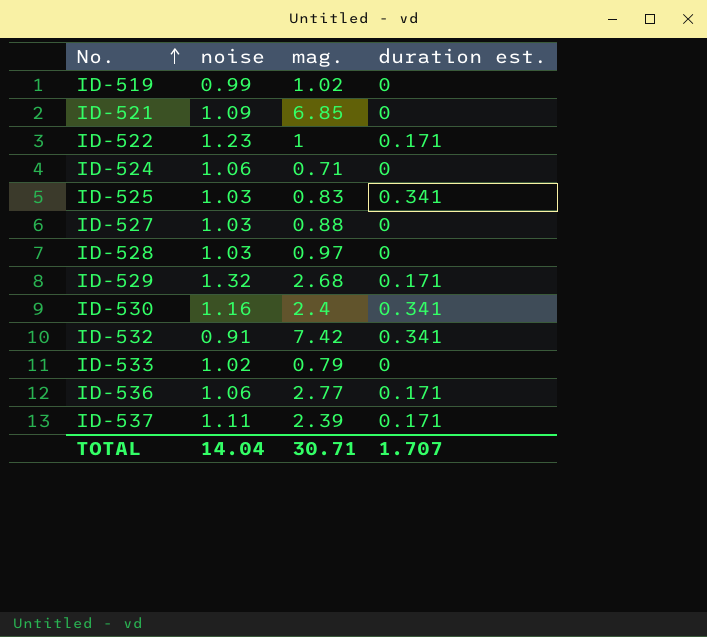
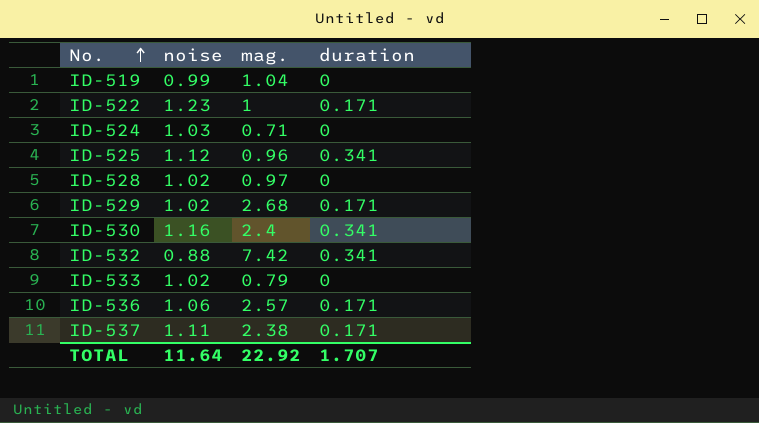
column name: duration est. -> duration
row ID-521: 1.09 | 6.85 | 0 -> none
row ID-527: 1.03 | 0.88 | 0 -> none
ID-519 | mag.: 1.02 -> 1.04
ID-524 | noise: 1.06 -> 1.03
ID-525 | noise: 1.03 -> 1.12
ID-525 | mag.: 0.83 -> 0.96
ID-528 | noise: 1.03 -> 1.02
ID-529 | noise: 1.32 -> 1.02
ID-532 | noise: 0.91 -> 0.88
ID-536 | mag.: 2.77 -> 2.57
ID-537 | mag.: 2.39 -> 2.38
TOTAL | noise: 14.04 -> 11.64
TOTAL | mag.: 30.71 -> 22.92

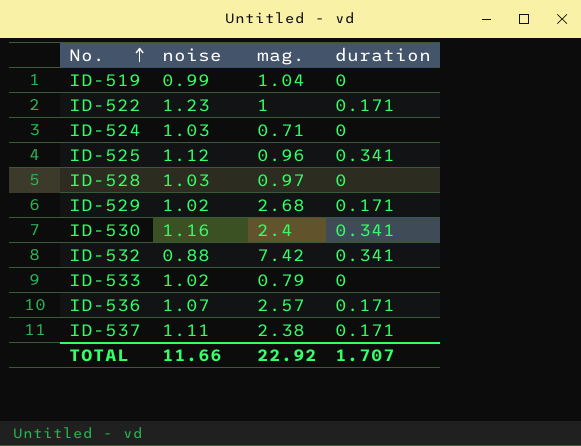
ID-528 | noise: 1.02 -> 1.03
ID-536 | noise: 1.06 -> 1.07
TOTAL | noise: 11.64 -> 11.66

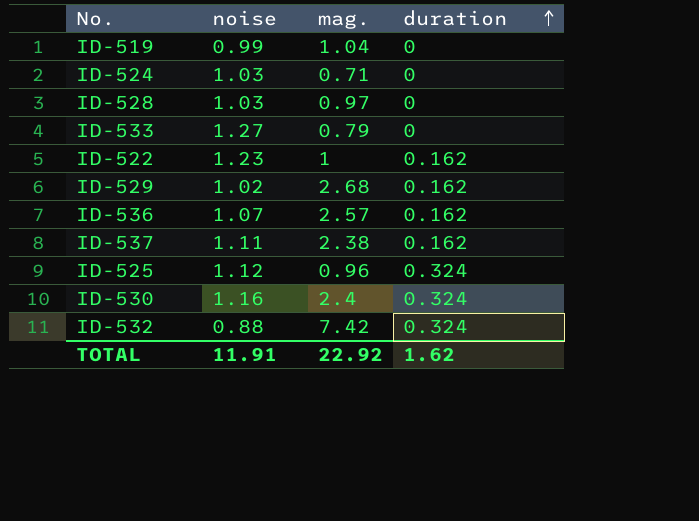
row order: No. ascending -> duration ascending
ID-533 | noise: 1.02 -> 1.27
ID-522 | duration: 0.171 -> 0.162
ID-529 | duration: 0.171 -> 0.162
ID-536 | duration: 0.171 -> 0.162
ID-537 | duration: 0.171 -> 0.162
ID-525 | duration: 0.341 -> 0.324
ID-530 | duration: 0.341 -> 0.324
ID-532 | duration: 0.341 -> 0.324
TOTAL | noise: 11.66 -> 11.91
TOTAL | duration: 1.707 -> 1.62

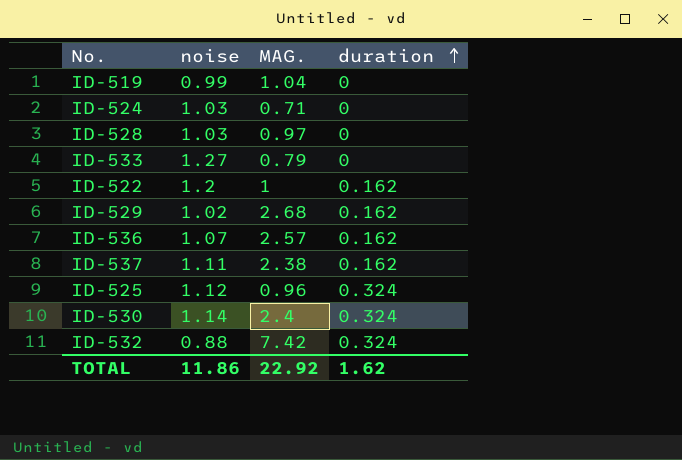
column name: mag. -> MAG.
ID-522 | noise: 1.23 -> 1.2
ID-530 | noise: 1.16 -> 1.14
TOTAL | noise: 11.91 -> 11.86

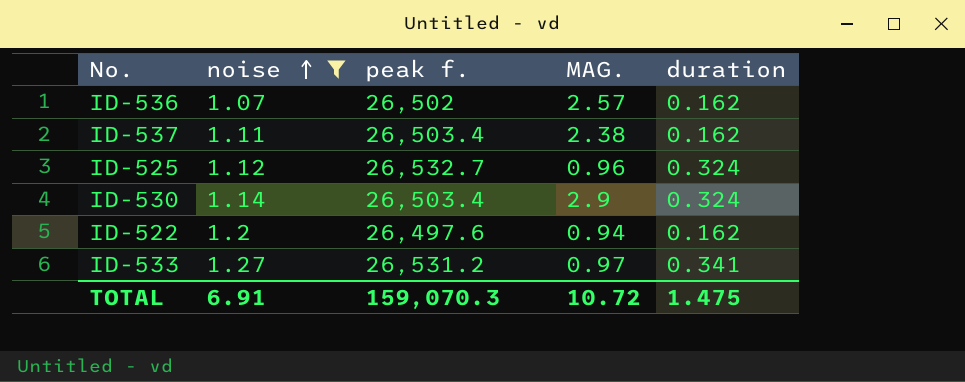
filter: none -> noise >= 1.07
row order: duration ascending -> noise ascending
column peak f. | position: none -> 3
ID-530 | MAG.: 2.4 -> 2.9
ID-522 | MAG.: 1 -> 0.94
ID-533 | MAG.: 0.79 -> 0.97
ID-533 | duration: 0 -> 0.341
TOTAL | noise: 11.86 -> 6.91
TOTAL | MAG.: 22.92 -> 10.72
TOTAL | duration: 1.62 -> 1.475

